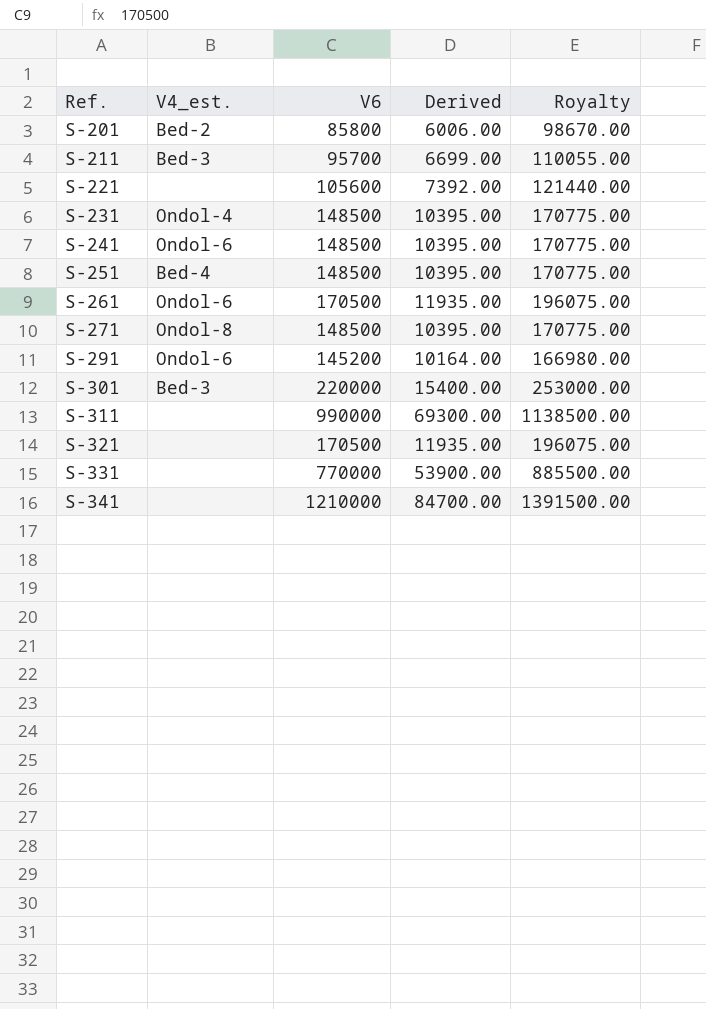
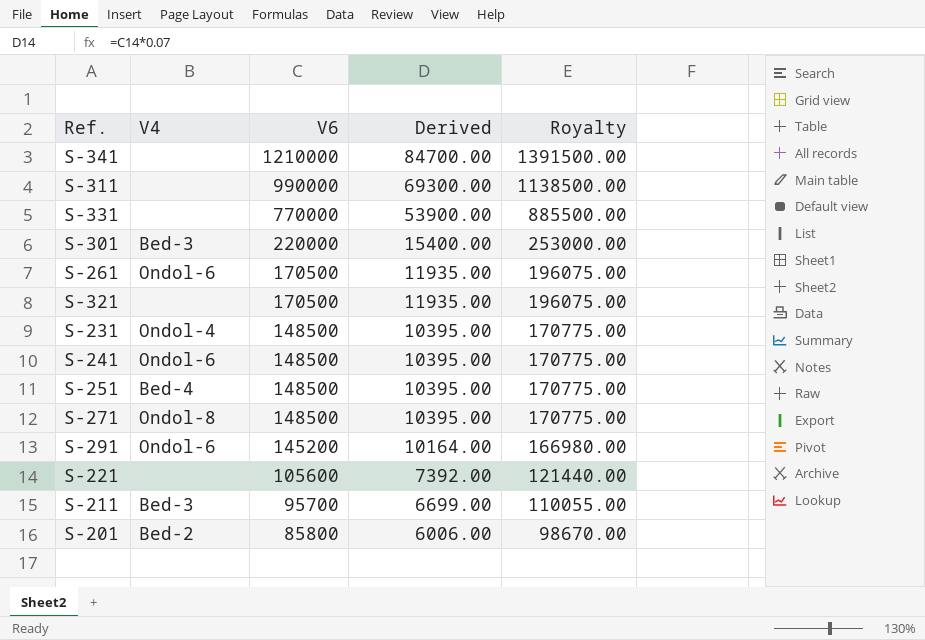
row order: Ref. ascending -> V6 descending
column name: V4_est. -> V4

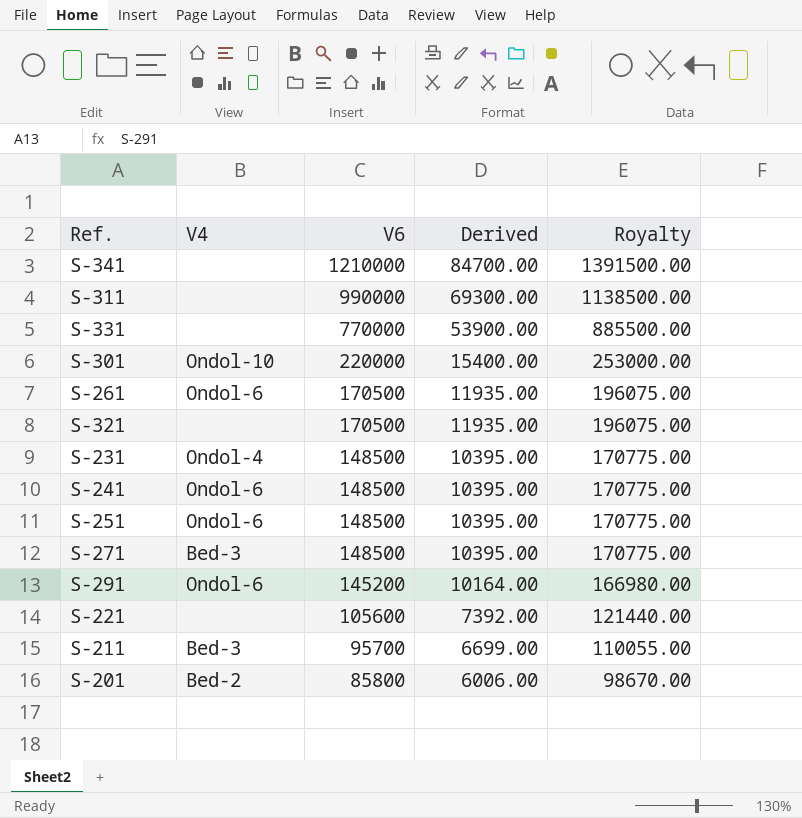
S-301 | V4: Bed-3 -> Ondol-10
S-251 | V4: Bed-4 -> Ondol-6
S-271 | V4: Ondol-8 -> Bed-3

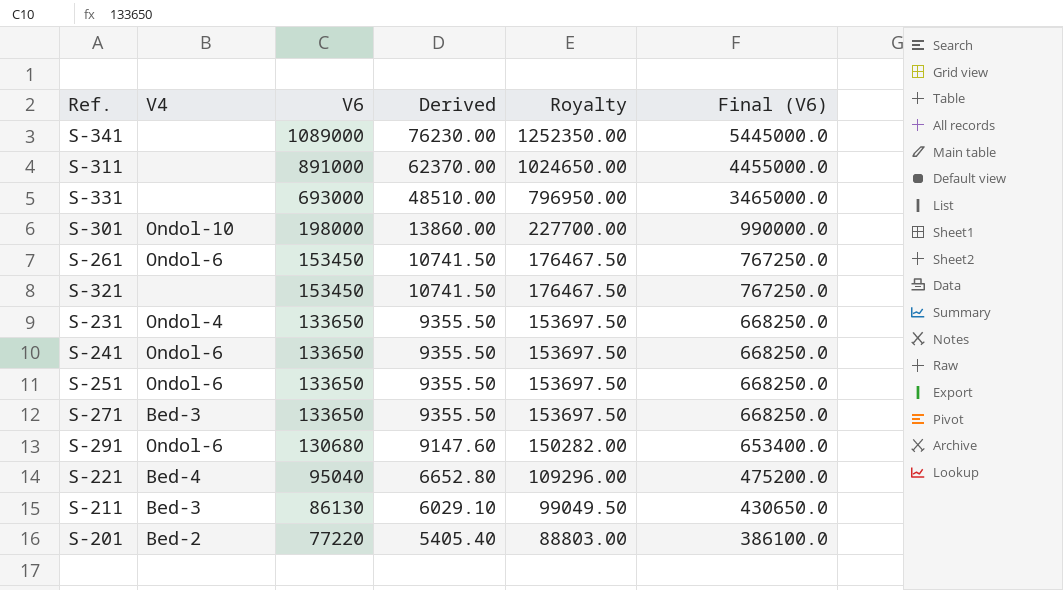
column Final (V6) | formula: none -> [V6] * 5
S-341 | V6: 1210000 -> 1089000
S-341 | Derived: 84700.00 -> 76230.00
S-341 | Royalty: 1391500.00 -> 1252350.00
S-311 | V6: 990000 -> 891000
S-311 | Derived: 69300.00 -> 62370.00
S-311 | Royalty: 1138500.00 -> 1024650.00
S-331 | V6: 770000 -> 693000
S-331 | Derived: 53900.00 -> 48510.00
S-331 | Royalty: 885500.00 -> 796950.00
S-301 | V6: 220000 -> 198000
S-301 | Derived: 15400.00 -> 13860.00
S-301 | Royalty: 253000.00 -> 227700.00
S-261 | V6: 170500 -> 153450
S-261 | Derived: 11935.00 -> 10741.50
S-261 | Royalty: 196075.00 -> 176467.50
S-321 | V6: 170500 -> 153450
S-321 | Derived: 11935.00 -> 10741.50
S-321 | Royalty: 196075.00 -> 176467.50
S-231 | V6: 148500 -> 133650
S-231 | Derived: 10395.00 -> 9355.50
S-231 | Royalty: 170775.00 -> 153697.50
S-241 | V6: 148500 -> 133650
S-241 | Derived: 10395.00 -> 9355.50
S-241 | Royalty: 170775.00 -> 153697.50
S-251 | V6: 148500 -> 133650
S-251 | Derived: 10395.00 -> 9355.50
S-251 | Royalty: 170775.00 -> 153697.50
S-271 | V6: 148500 -> 133650
S-271 | Derived: 10395.00 -> 9355.50
S-271 | Royalty: 170775.00 -> 153697.50
S-291 | V6: 145200 -> 130680
S-291 | Derived: 10164.00 -> 9147.60
S-291 | Royalty: 166980.00 -> 150282.00
S-221 | V4: none -> Bed-4
S-221 | V6: 105600 -> 95040
S-221 | Derived: 7392.00 -> 6652.80
S-221 | Royalty: 121440.00 -> 109296.00
S-211 | V6: 95700 -> 86130
S-211 | Derived: 6699.00 -> 6029.10
S-211 | Royalty: 110055.00 -> 99049.50
S-201 | V6: 85800 -> 77220
S-201 | Derived: 6006.00 -> 5405.40
S-201 | Royalty: 98670.00 -> 88803.00

